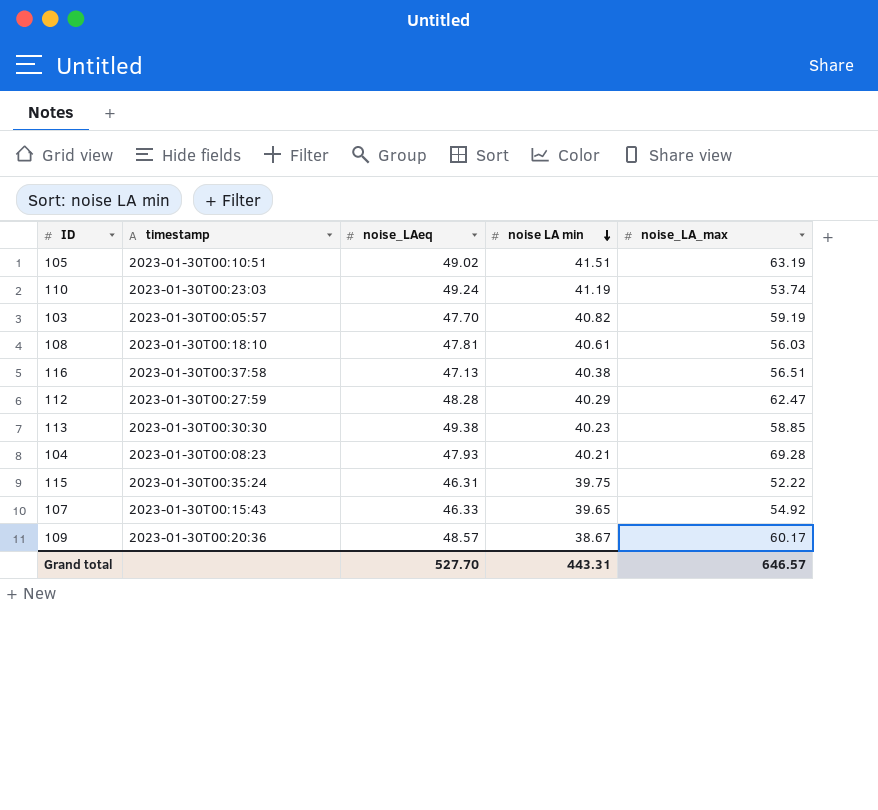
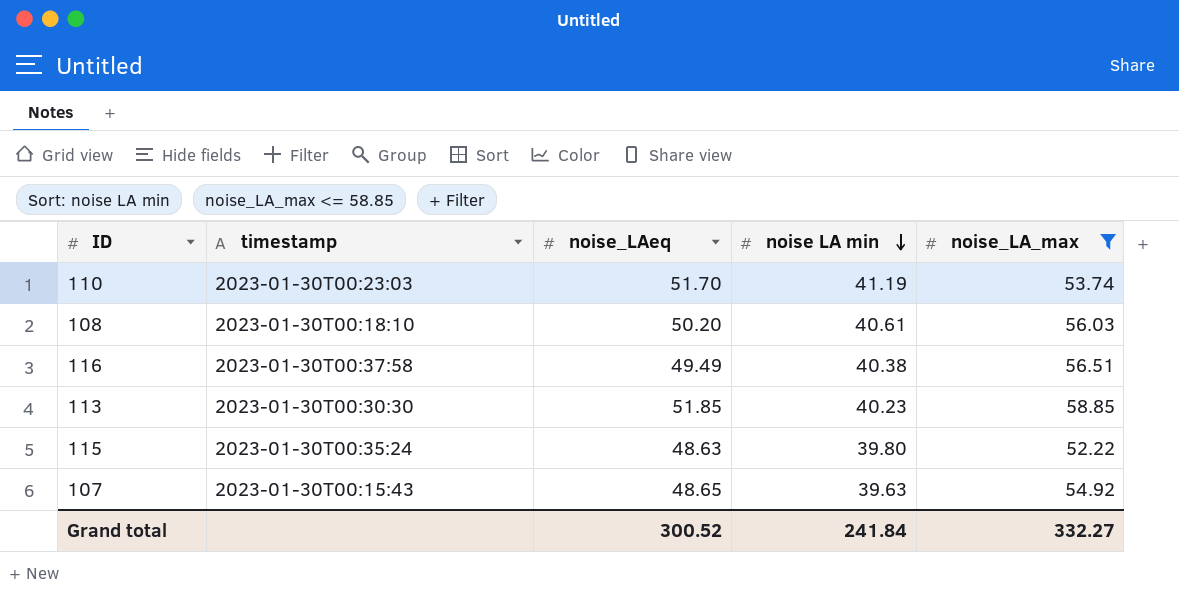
filter: none -> noise_LA_max <= 58.85
110 | noise_LAeq: 49.24 -> 51.70
108 | noise_LAeq: 47.81 -> 50.20
116 | noise_LAeq: 47.13 -> 49.49
113 | noise_LAeq: 49.38 -> 51.85
115 | noise_LAeq: 46.31 -> 48.63
115 | noise LA min: 39.75 -> 39.80
107 | noise_LAeq: 46.33 -> 48.65
107 | noise LA min: 39.65 -> 39.63
Grand total | noise_LAeq: 527.70 -> 300.52
Grand total | noise LA min: 443.31 -> 241.84
Grand total | noise_LA_max: 646.57 -> 332.27

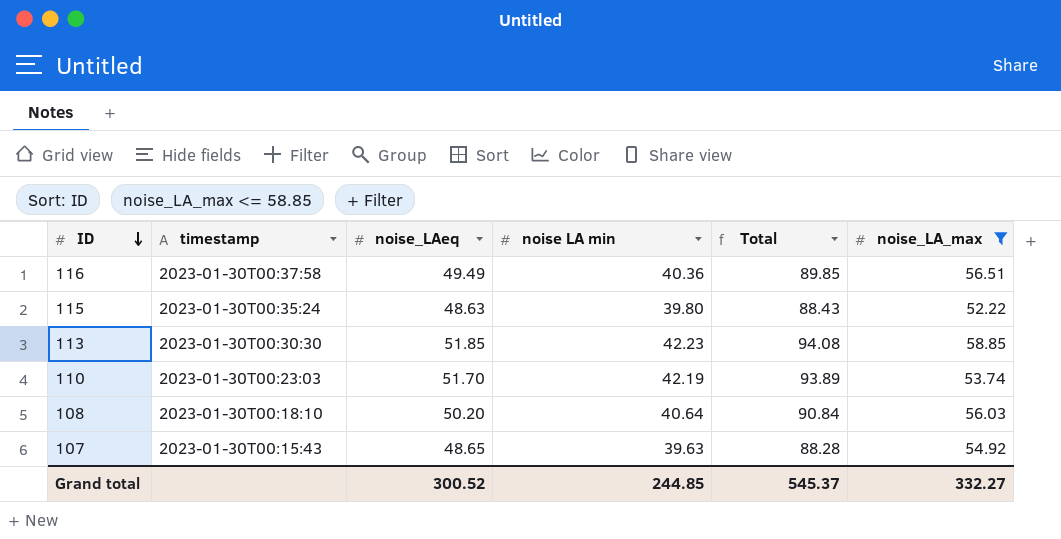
row order: noise LA min descending -> ID descending
column Total | formula: none -> [noise_LAeq] + [noise LA min]
116 | noise LA min: 40.38 -> 40.36
113 | noise LA min: 40.23 -> 42.23
110 | noise LA min: 41.19 -> 42.19
108 | noise LA min: 40.61 -> 40.64
Grand total | noise LA min: 241.84 -> 244.85

